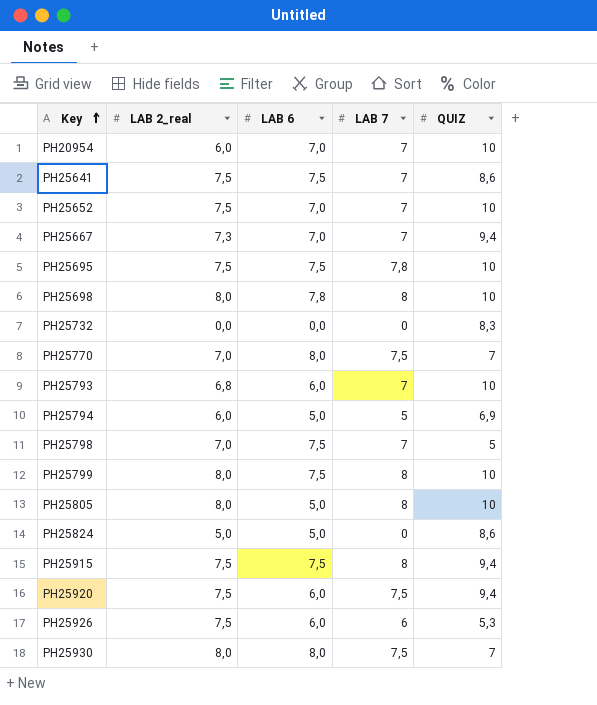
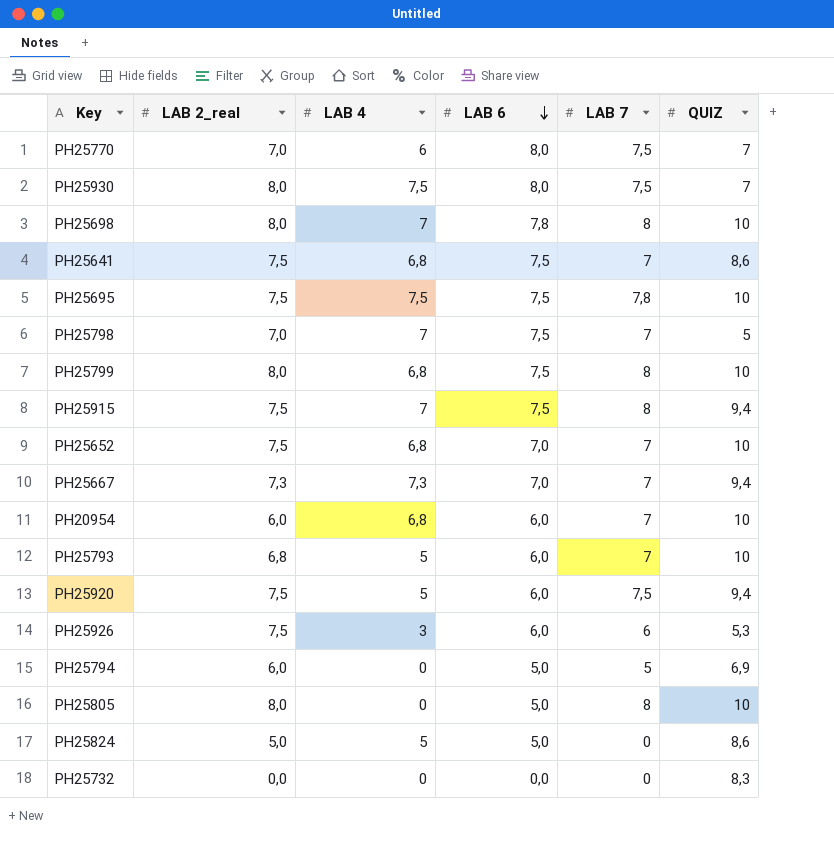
row order: Key ascending -> LAB 6 descending
column LAB 4 | position: none -> 3
PH20954 | LAB 6: 7,0 -> 6,0

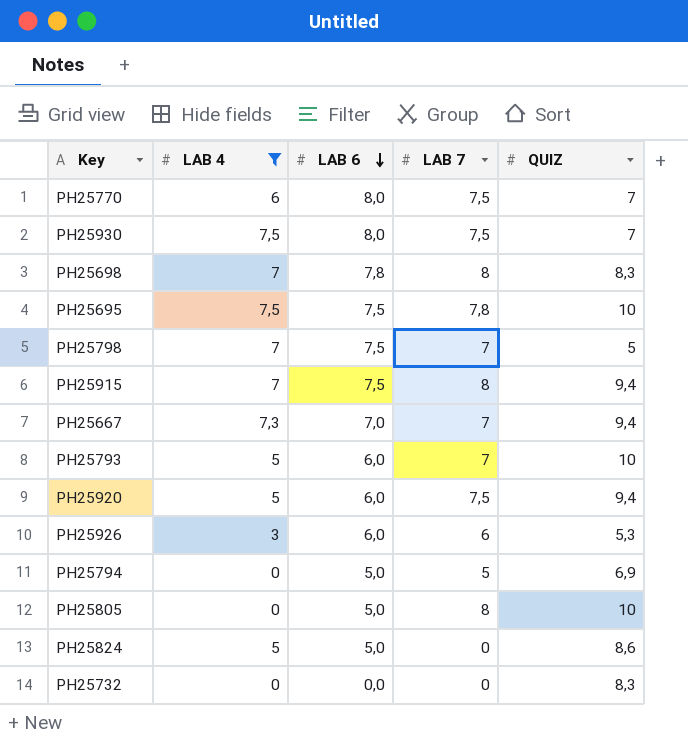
filter: none -> LAB 4 != 6,8
column LAB 2_real | position: 2 -> none
PH25698 | QUIZ: 10 -> 8,3

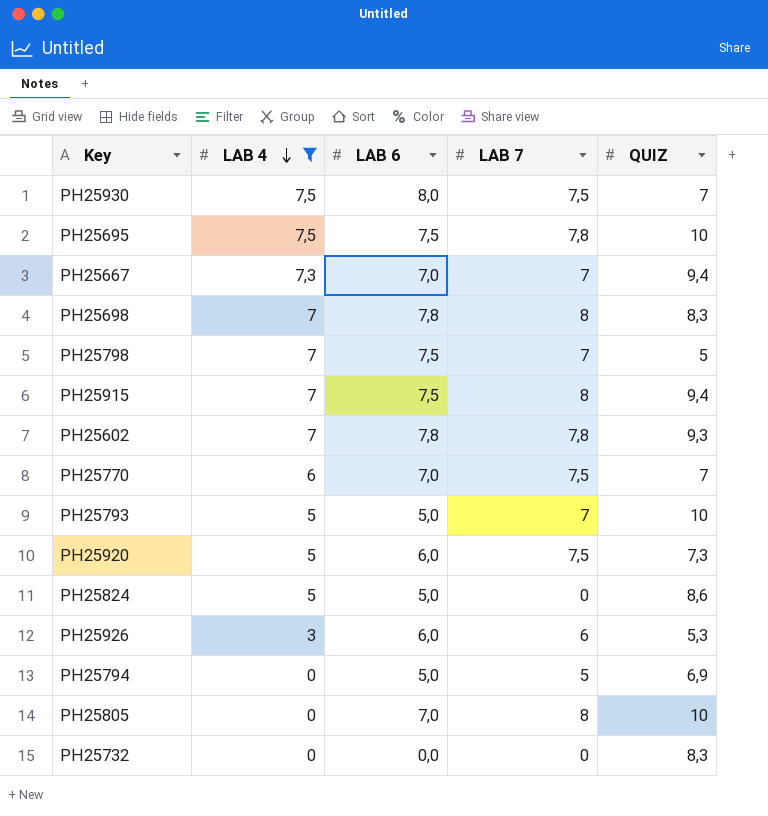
row order: LAB 6 descending -> LAB 4 descending
row PH25602: none -> 7 | 7,8 | 7,8 | 9,3
PH25770 | LAB 6: 8,0 -> 7,0
PH25793 | LAB 6: 6,0 -> 5,0
PH25920 | QUIZ: 9,4 -> 7,3
PH25805 | LAB 6: 5,0 -> 7,0

